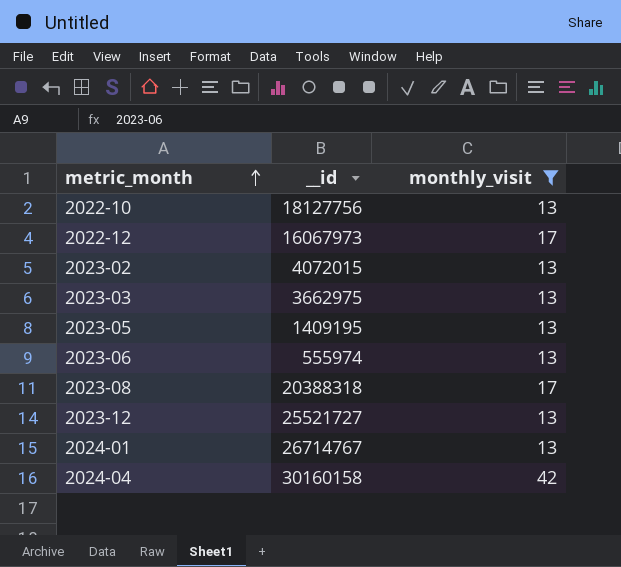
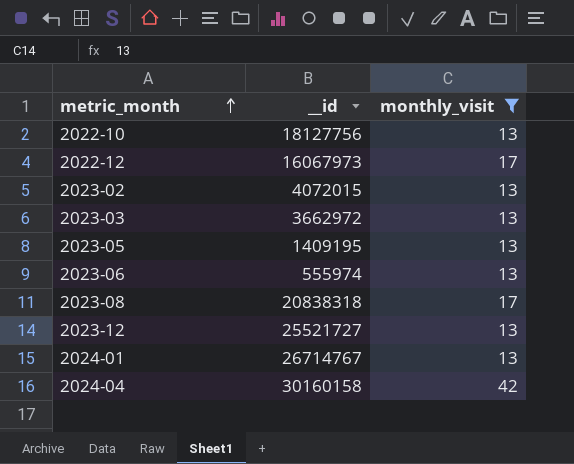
2023-03 | __id: 3662975 -> 3662972
2023-08 | __id: 20388318 -> 20838318

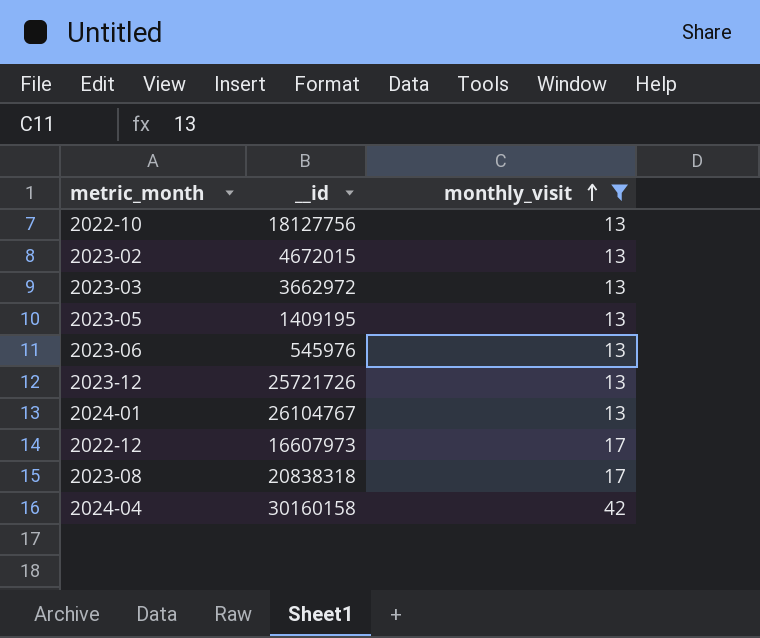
row order: metric_month ascending -> monthly_visit ascending
2023-02 | __id: 4072015 -> 4672015
2023-06 | __id: 555974 -> 545976
2023-12 | __id: 25521727 -> 25721726
2024-01 | __id: 26714767 -> 26104767
2022-12 | __id: 16067973 -> 16607973

